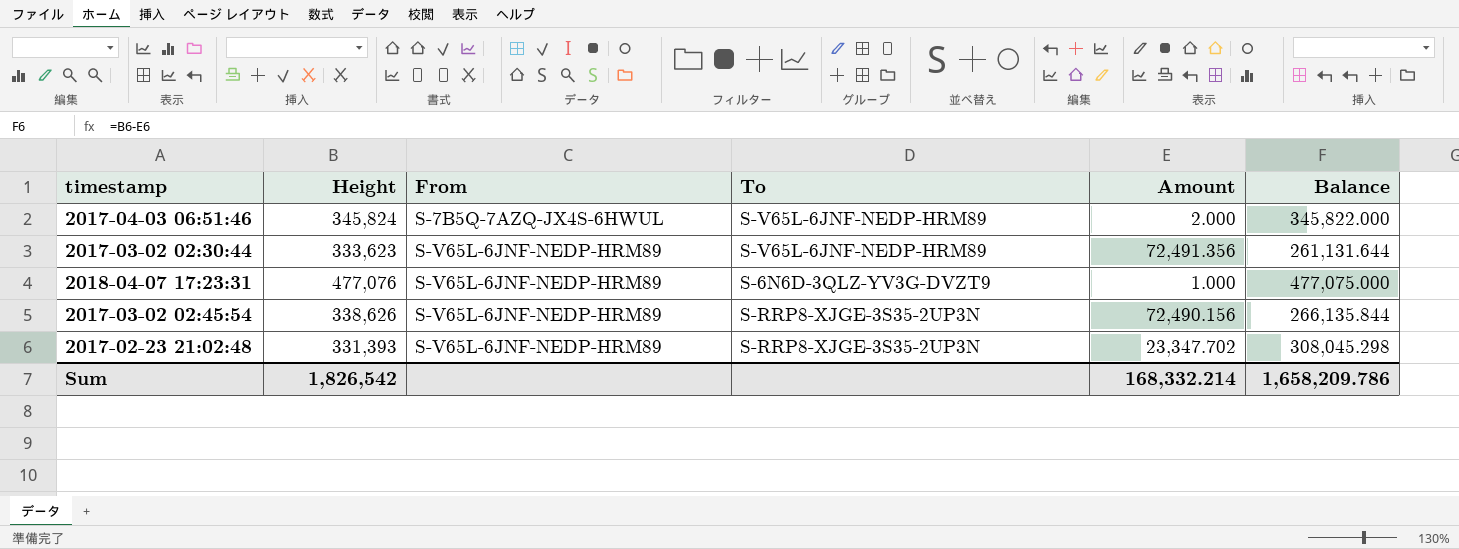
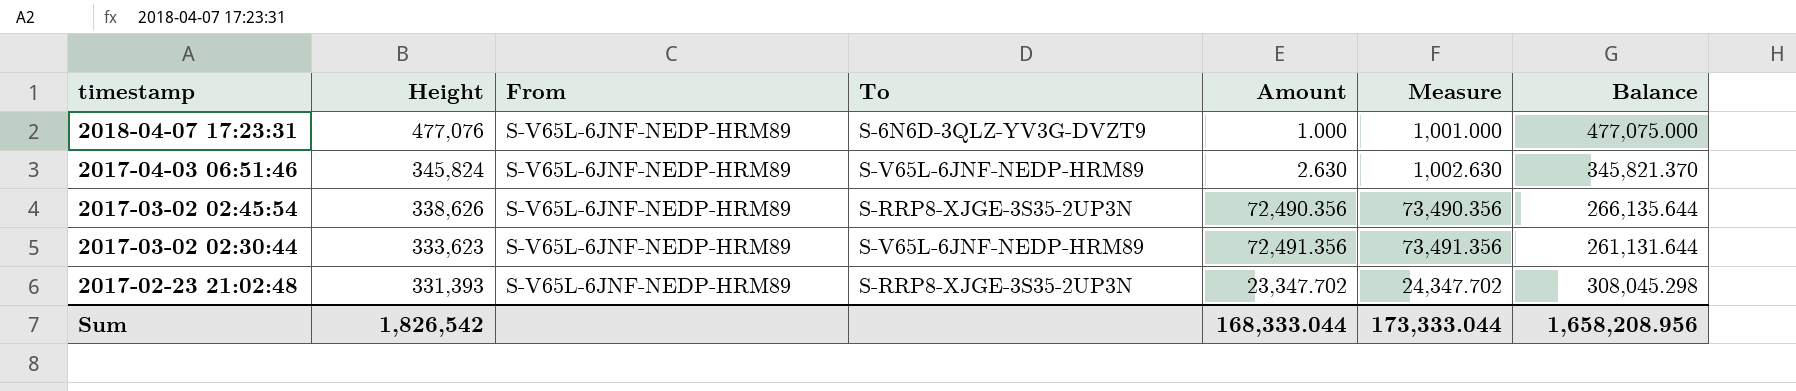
row order: From ascending -> timestamp descending
column Measure | formula: none -> [Amount] + 1000
2017-04-03 06:51:46 | From: S-7B5Q-7AZQ-JX4S-6HWUL -> S-V65L-6JNF-NEDP-HRM89
2017-04-03 06:51:46 | Amount: 2.000 -> 2.630
2017-04-03 06:51:46 | Balance: 345,822.000 -> 345,821.370
2017-03-02 02:45:54 | Amount: 72,490.156 -> 72,490.356
2017-03-02 02:45:54 | Balance: 266,135.844 -> 266,135.644
Sum | Amount: 168,332.214 -> 168,333.044
Sum | Balance: 1,658,209.786 -> 1,658,208.956

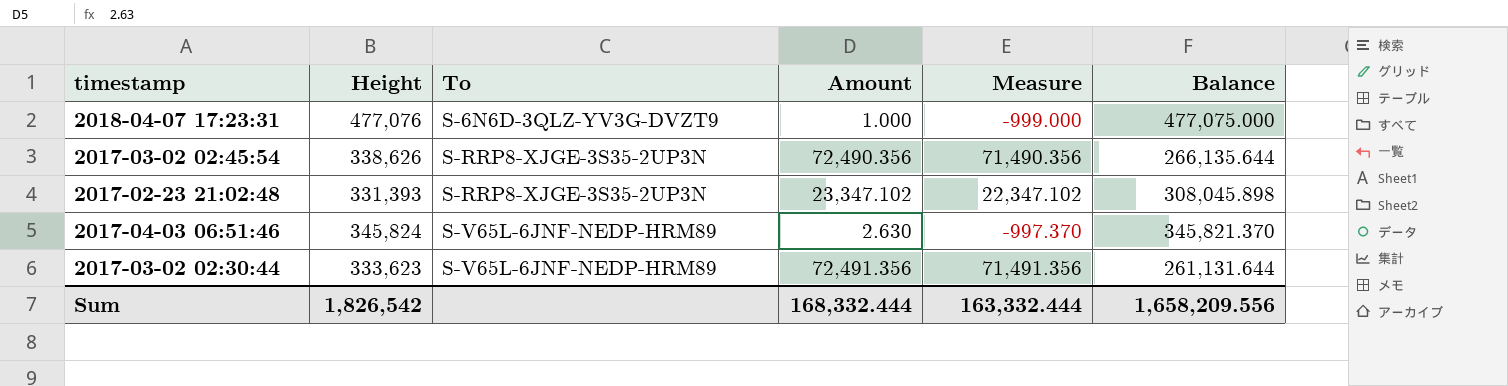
row order: timestamp descending -> To ascending
column From | position: 3 -> none
column Measure | formula: [Amount] + 1000 -> [Amount] - 1000
2017-02-23 21:02:48 | Amount: 23,347.702 -> 23,347.102
2017-02-23 21:02:48 | Balance: 308,045.298 -> 308,045.898
Sum | Amount: 168,333.044 -> 168,332.444
Sum | Measure: 173,333.044 -> 163,332.444
Sum | Balance: 1,658,208.956 -> 1,658,209.556

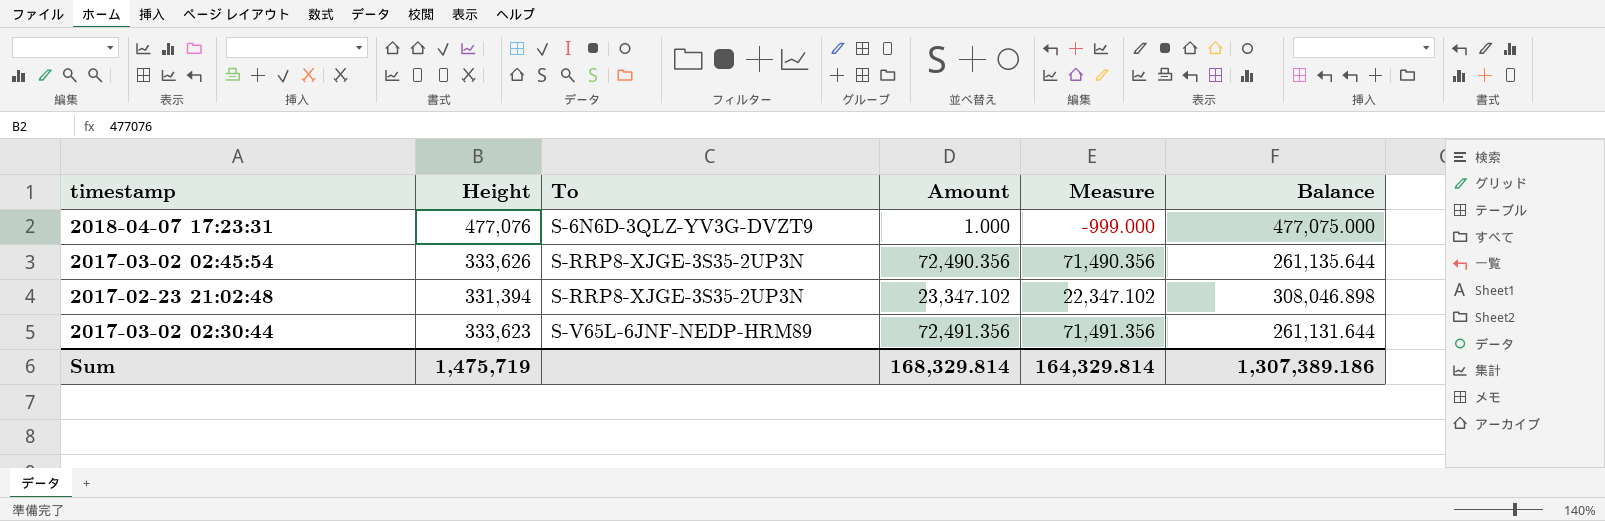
row 2017-04-03 06:51:46: 345,824 | S-V65L-6JNF-NEDP-HRM89 | 2.630 | -997.370 | 345,821.370 -> none
2017-03-02 02:45:54 | Height: 338,626 -> 333,626
2017-03-02 02:45:54 | Balance: 266,135.644 -> 261,135.644
2017-02-23 21:02:48 | Height: 331,393 -> 331,394
2017-02-23 21:02:48 | Balance: 308,045.898 -> 308,046.898
Sum | Height: 1,826,542 -> 1,475,719
Sum | Amount: 168,332.444 -> 168,329.814
Sum | Measure: 163,332.444 -> 164,329.814
Sum | Balance: 1,658,209.556 -> 1,307,389.186

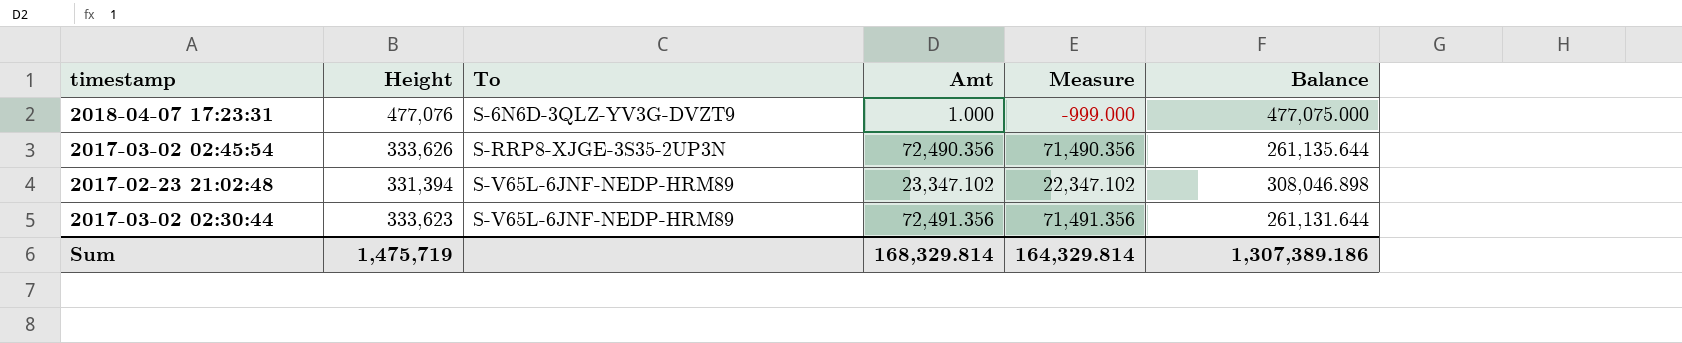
column name: Amount -> Amt
2017-02-23 21:02:48 | To: S-RRP8-XJGE-3S35-2UP3N -> S-V65L-6JNF-NEDP-HRM89

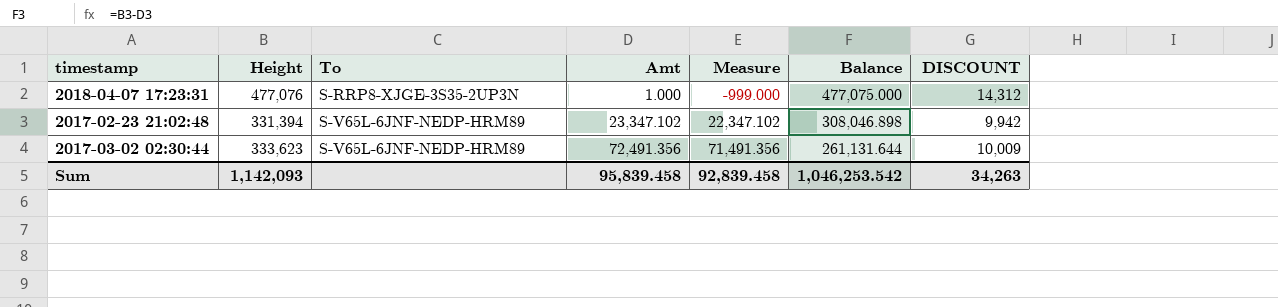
column DISCOUNT | formula: none -> [Height] * 0.03
row 2017-03-02 02:45:54: 333,626 | S-RRP8-XJGE-3S35-2UP3N | 72,490.356 | 71,490.356 | 261,135.644 -> none
2018-04-07 17:23:31 | To: S-6N6D-3QLZ-YV3G-DVZT9 -> S-RRP8-XJGE-3S35-2UP3N
Sum | Height: 1,475,719 -> 1,142,093
Sum | Amt: 168,329.814 -> 95,839.458
Sum | Measure: 164,329.814 -> 92,839.458
Sum | Balance: 1,307,389.186 -> 1,046,253.542

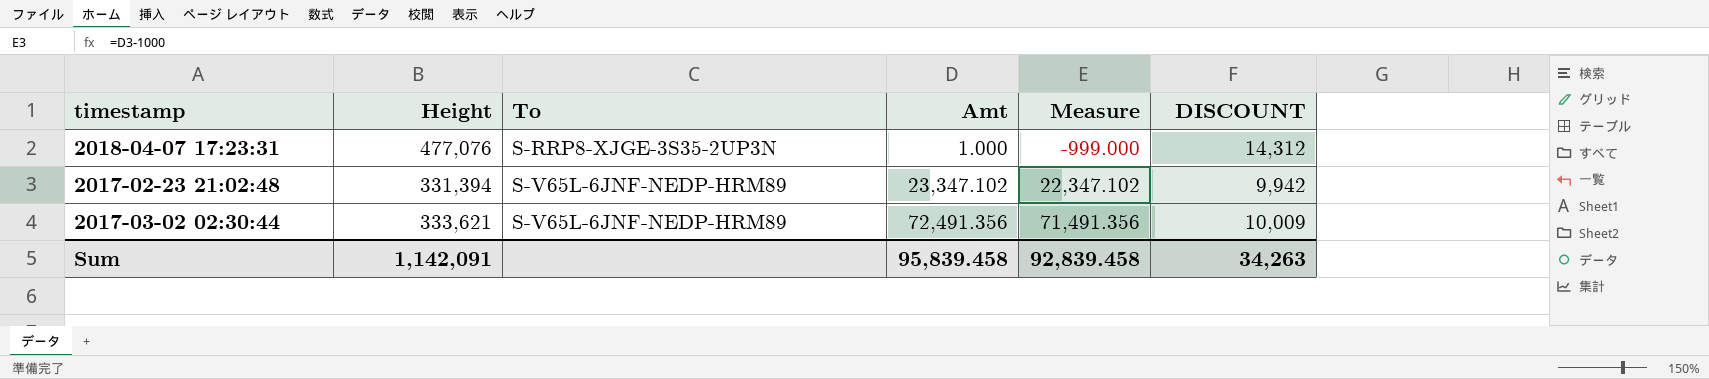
column Balance | formula: [Height] - [Amt] -> none
2017-03-02 02:30:44 | Height: 333,623 -> 333,621
Sum | Height: 1,142,093 -> 1,142,091

